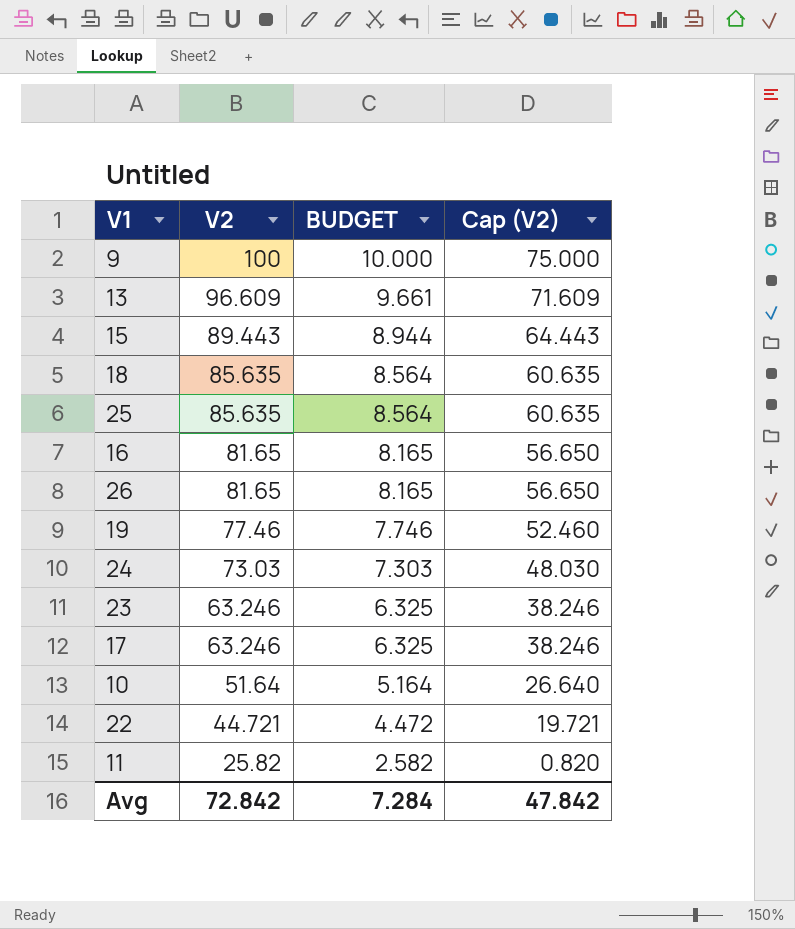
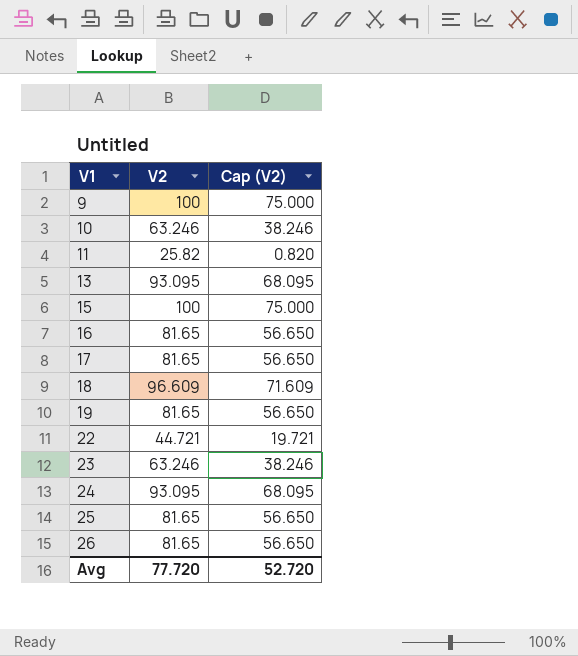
row order: V2 descending -> V1 ascending
column BUDGET | formula: [V2] * 0.1 -> none
10 | V2: 51.64 -> 63.246
10 | Cap (V2): 26.640 -> 38.246
13 | V2: 96.609 -> 93.095
13 | Cap (V2): 71.609 -> 68.095
15 | V2: 89.443 -> 100
15 | Cap (V2): 64.443 -> 75.000
17 | V2: 63.246 -> 81.65
17 | Cap (V2): 38.246 -> 56.650
18 | V2: 85.635 -> 96.609
18 | Cap (V2): 60.635 -> 71.609
19 | V2: 77.46 -> 81.65
19 | Cap (V2): 52.460 -> 56.650
24 | V2: 73.03 -> 93.095
24 | Cap (V2): 48.030 -> 68.095
25 | V2: 85.635 -> 81.65
25 | Cap (V2): 60.635 -> 56.650
Avg | V2: 72.842 -> 77.720
Avg | Cap (V2): 47.842 -> 52.720

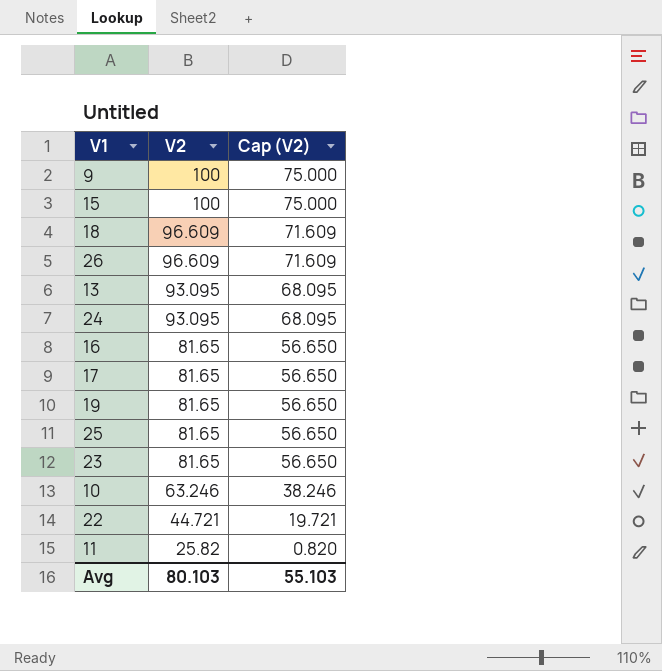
row order: V1 ascending -> V2 descending
26 | V2: 81.65 -> 96.609
26 | Cap (V2): 56.650 -> 71.609
23 | V2: 63.246 -> 81.65
23 | Cap (V2): 38.246 -> 56.650
Avg | V2: 77.720 -> 80.103
Avg | Cap (V2): 52.720 -> 55.103

